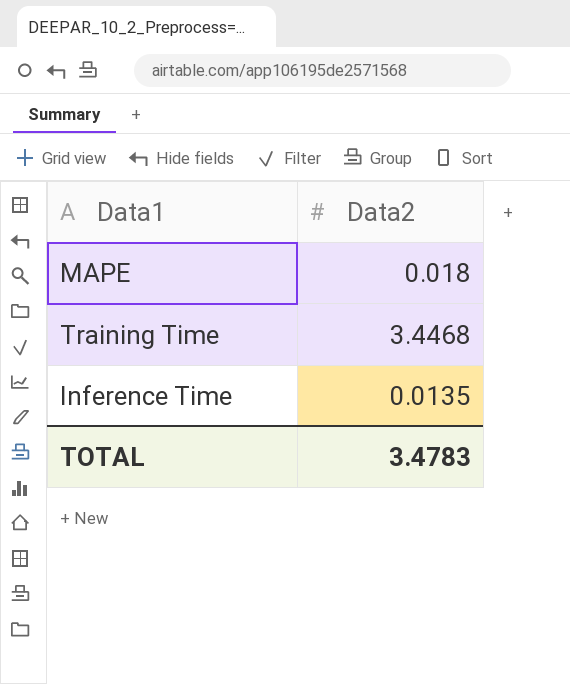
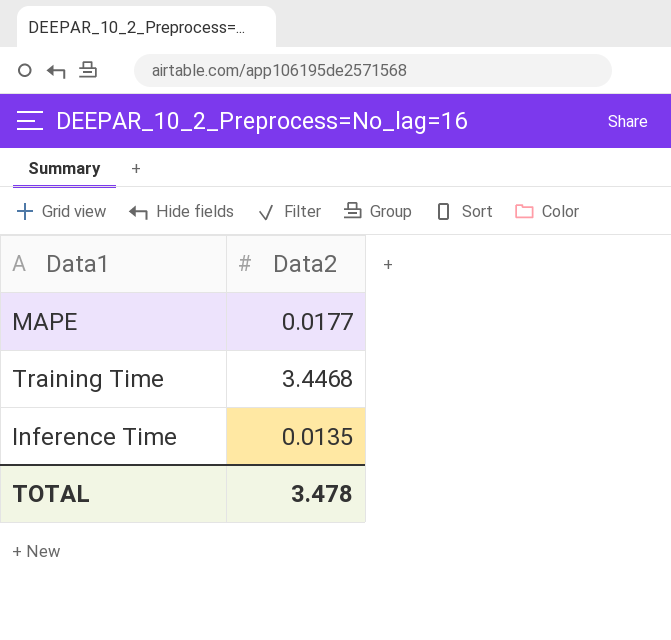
MAPE | Data2: 0.018 -> 0.0177
TOTAL | Data2: 3.4783 -> 3.478

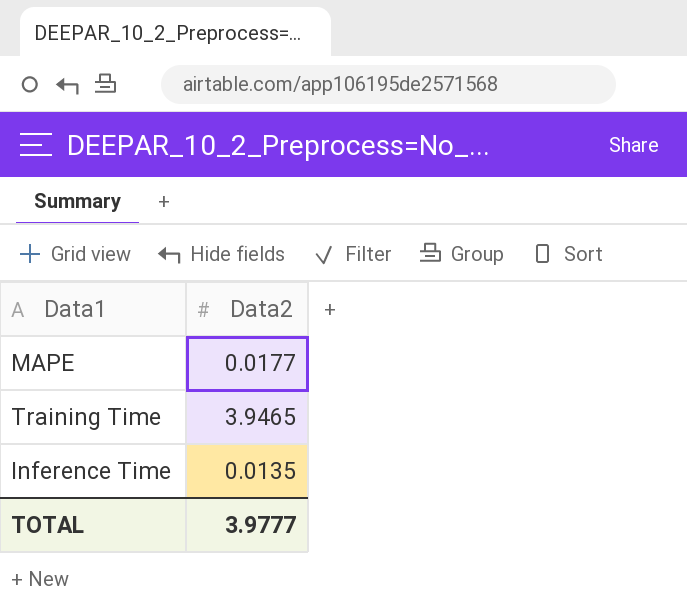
Training Time | Data2: 3.4468 -> 3.9465
TOTAL | Data2: 3.478 -> 3.9777

